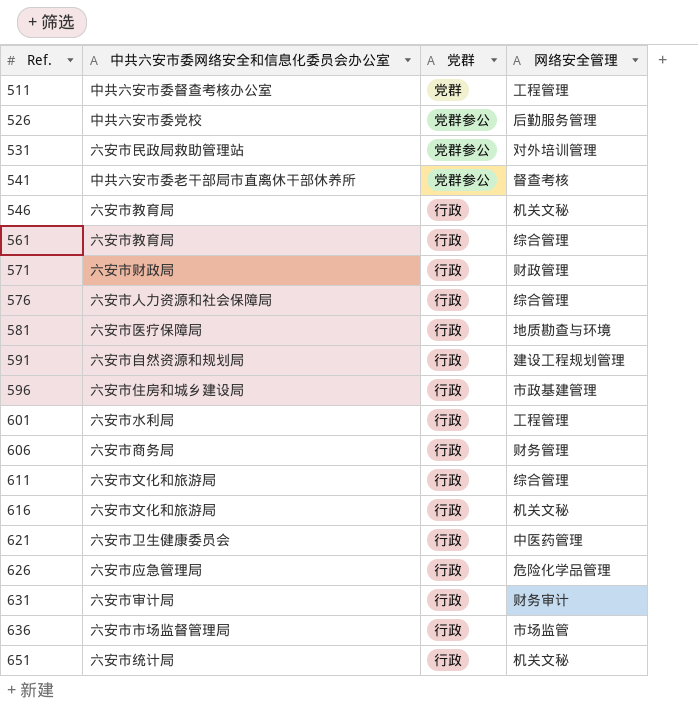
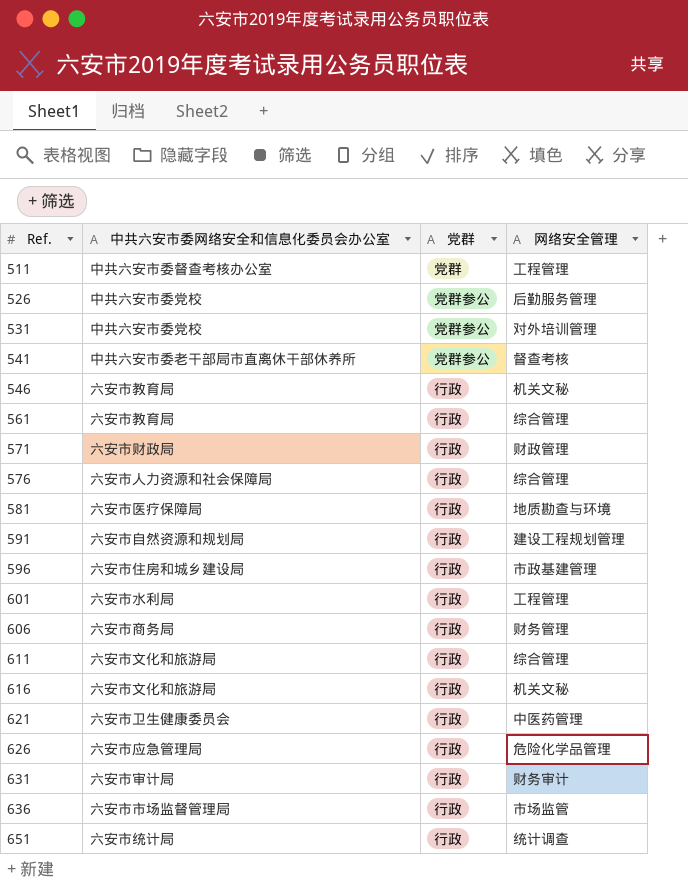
531 | 中共六安市委网络安全和信息化委员会办公室: 六安市民政局救助管理站 -> 中共六安市委党校
651 | 网络安全管理: 机关文秘 -> 统计调查

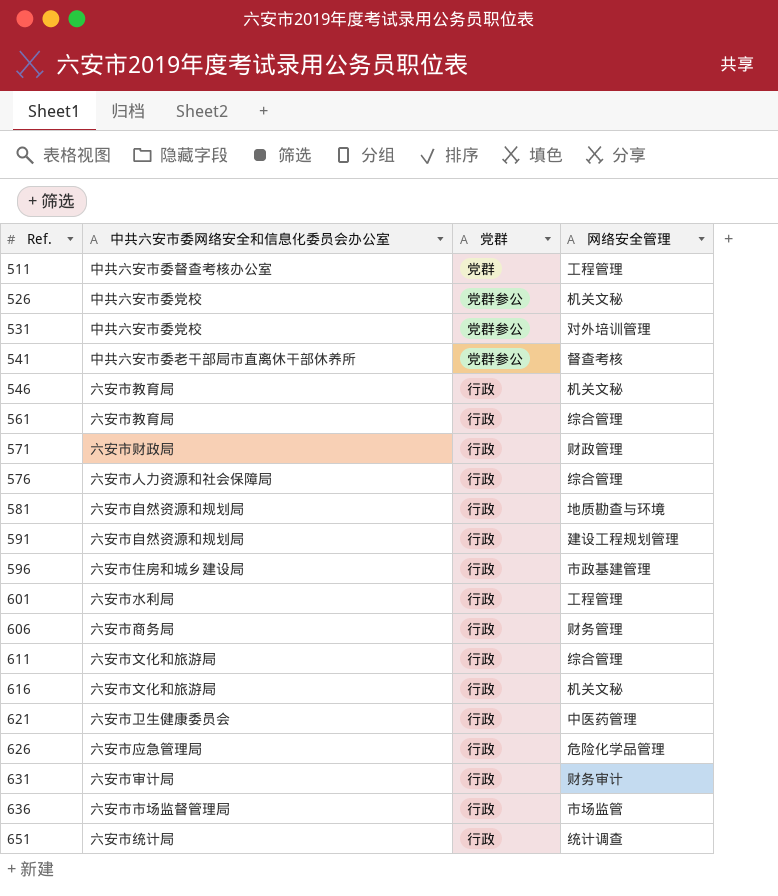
526 | 网络安全管理: 后勤服务管理 -> 机关文秘
581 | 中共六安市委网络安全和信息化委员会办公室: 六安市医疗保障局 -> 六安市自然资源和规划局

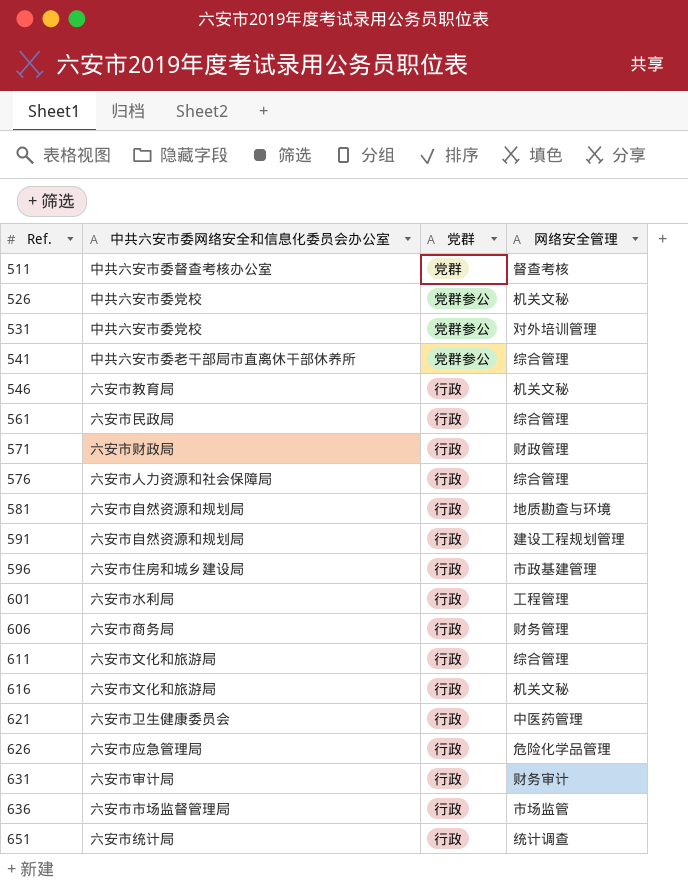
511 | 网络安全管理: 工程管理 -> 督查考核
541 | 网络安全管理: 督查考核 -> 综合管理
561 | 中共六安市委网络安全和信息化委员会办公室: 六安市教育局 -> 六安市民政局

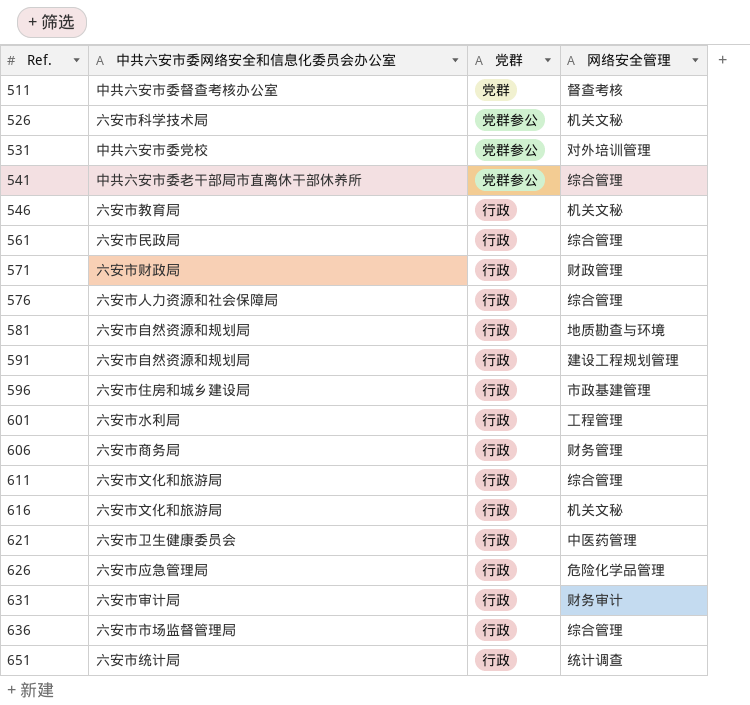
526 | 中共六安市委网络安全和信息化委员会办公室: 中共六安市委党校 -> 六安市科学技术局
636 | 网络安全管理: 市场监管 -> 综合管理

